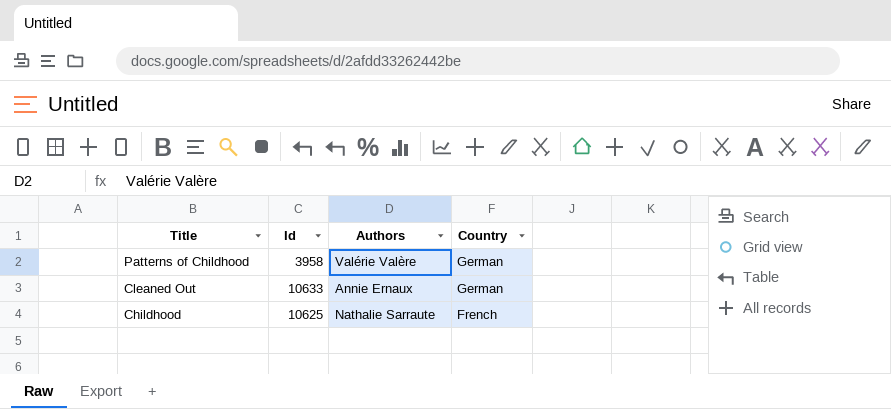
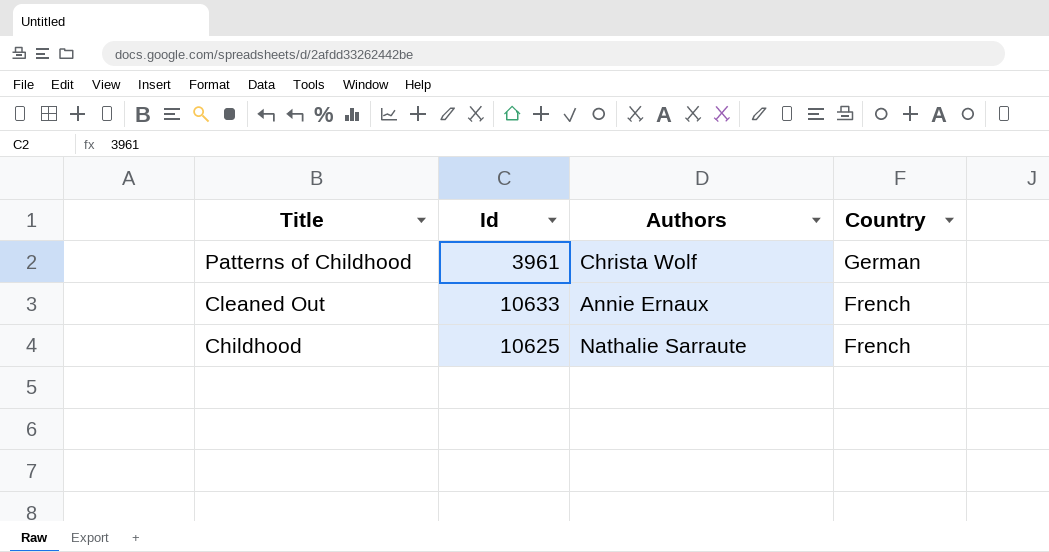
Patterns of Childhood | Id: 3958 -> 3961
Patterns of Childhood | Authors: Valérie Valère -> Christa Wolf
Cleaned Out | Country: German -> French

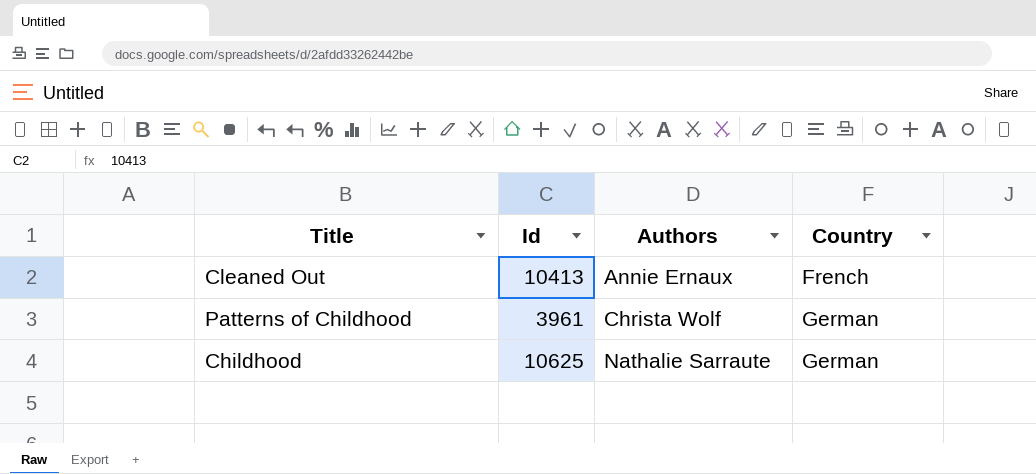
row order: Title descending -> Authors ascending
Cleaned Out | Id: 10633 -> 10413
Childhood | Country: French -> German

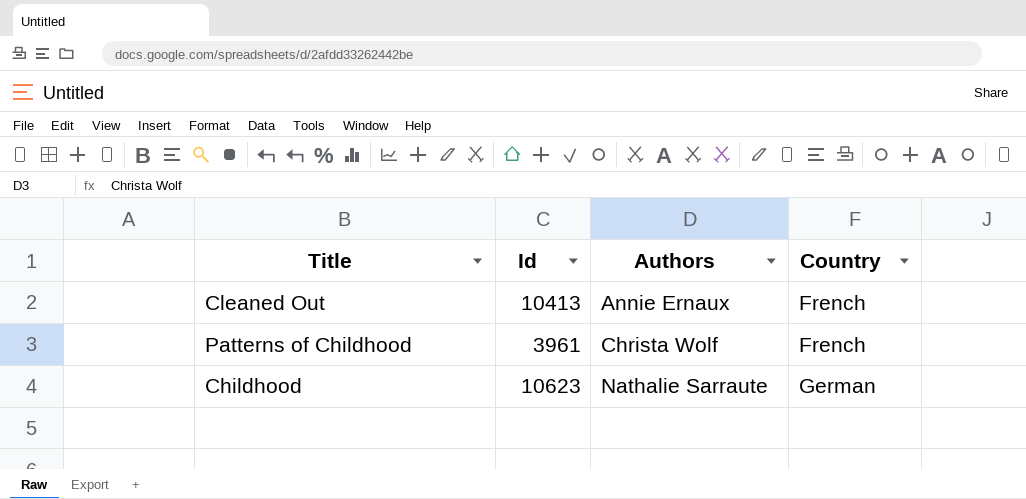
Patterns of Childhood | Country: German -> French
Childhood | Id: 10625 -> 10623

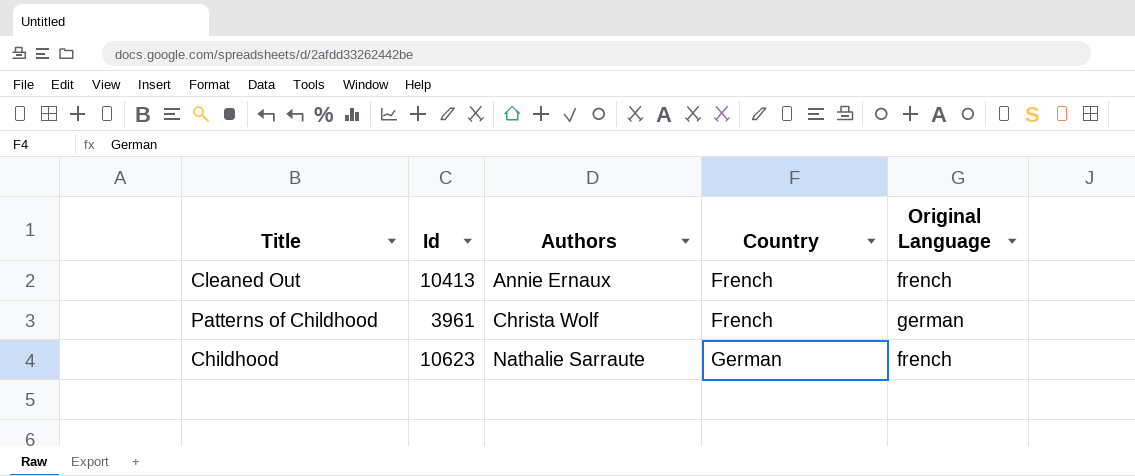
column Original Language | position: none -> 5

